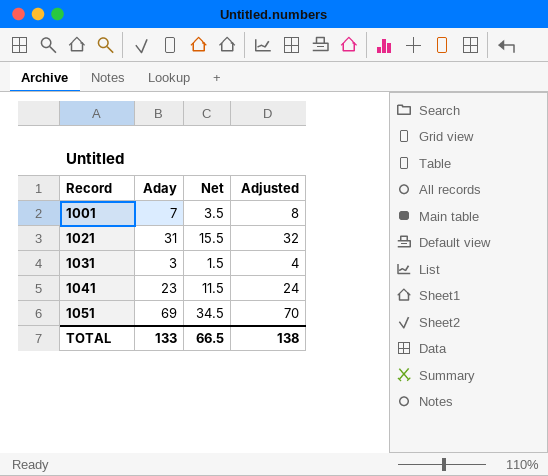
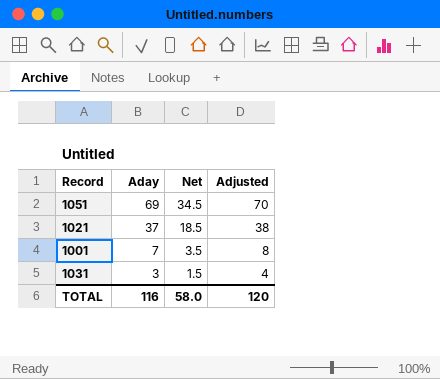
row order: Record ascending -> Aday descending
row 1041: 23 | 11.5 | 24 -> none
1021 | Aday: 31 -> 37
1021 | Net: 15.5 -> 18.5
1021 | Adjusted: 32 -> 38
TOTAL | Aday: 133 -> 116
TOTAL | Net: 66.5 -> 58.0
TOTAL | Adjusted: 138 -> 120

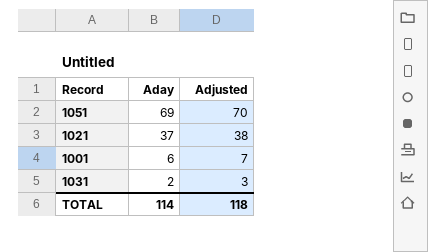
column Net | formula: [Aday] * 0.5 -> none
1001 | Aday: 7 -> 6
1001 | Adjusted: 8 -> 7
1031 | Aday: 3 -> 2
1031 | Adjusted: 4 -> 3
TOTAL | Aday: 116 -> 114
TOTAL | Adjusted: 120 -> 118

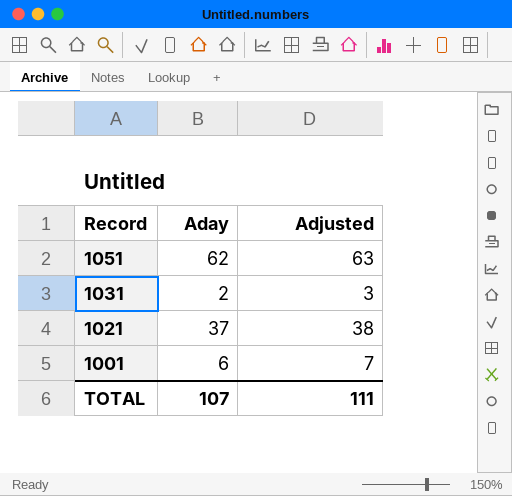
row order: Aday descending -> Record descending
1051 | Aday: 69 -> 62
1051 | Adjusted: 70 -> 63
TOTAL | Aday: 114 -> 107
TOTAL | Adjusted: 118 -> 111

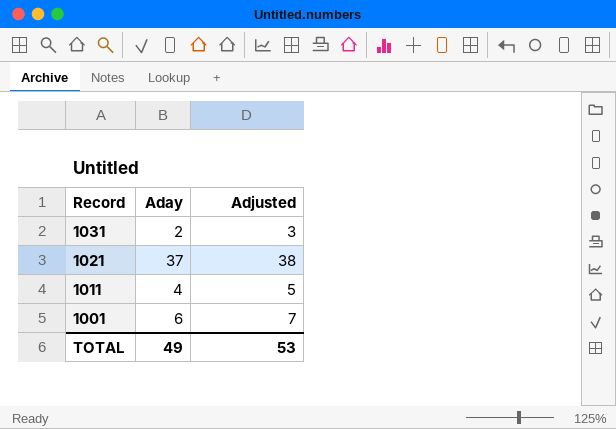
row 1051: 62 | 63 -> none
row 1011: none -> 4 | 5
TOTAL | Aday: 107 -> 49
TOTAL | Adjusted: 111 -> 53

